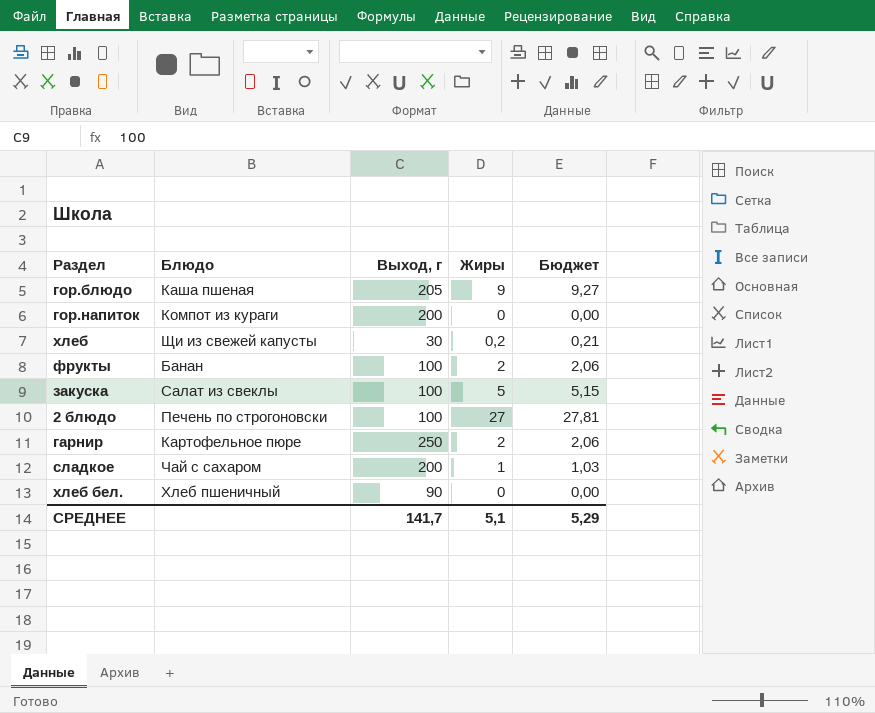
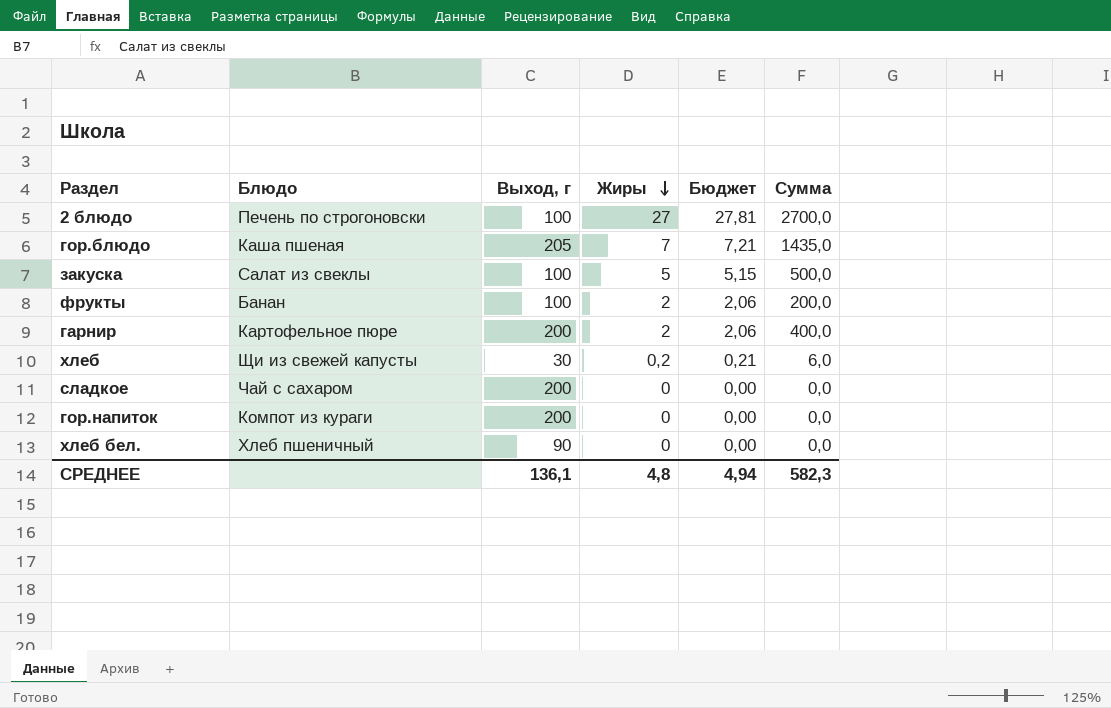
row order: none -> Жиры descending
column Сумма | formula: none -> [Выход, г] * [Жиры]
гор.блюдо | Жиры: 9 -> 7
гор.блюдо | Бюджет: 9,27 -> 7,21
гарнир | Выход, г: 250 -> 200
сладкое | Жиры: 1 -> 0
сладкое | Бюджет: 1,03 -> 0,00
СРЕДНЕЕ | Выход, г: 141,7 -> 136,1
СРЕДНЕЕ | Жиры: 5,1 -> 4,8
СРЕДНЕЕ | Бюджет: 5,29 -> 4,94

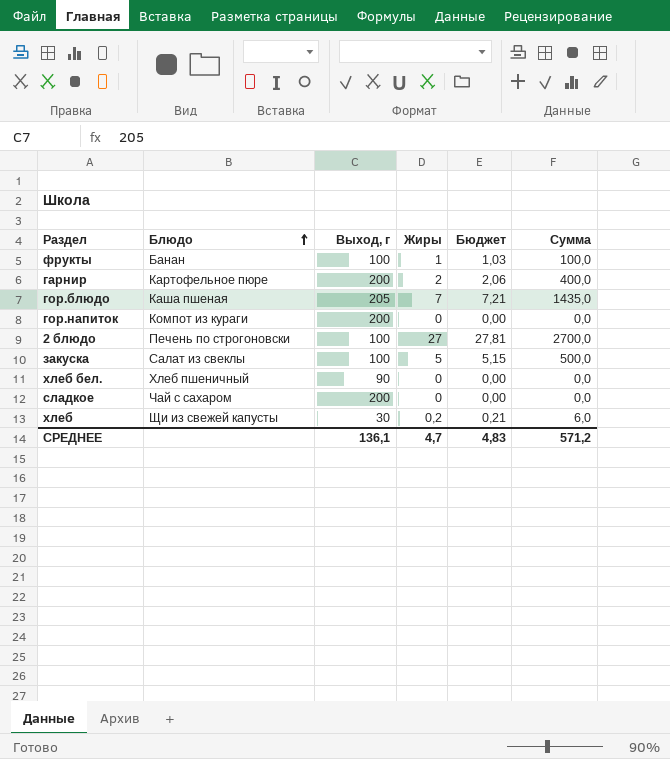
row order: Жиры descending -> Блюдо ascending
фрукты | Жиры: 2 -> 1
фрукты | Бюджет: 2,06 -> 1,03
фрукты | Сумма: 200,0 -> 100,0
СРЕДНЕЕ | Жиры: 4,8 -> 4,7
СРЕДНЕЕ | Бюджет: 4,94 -> 4,83
СРЕДНЕЕ | Сумма: 582,3 -> 571,2

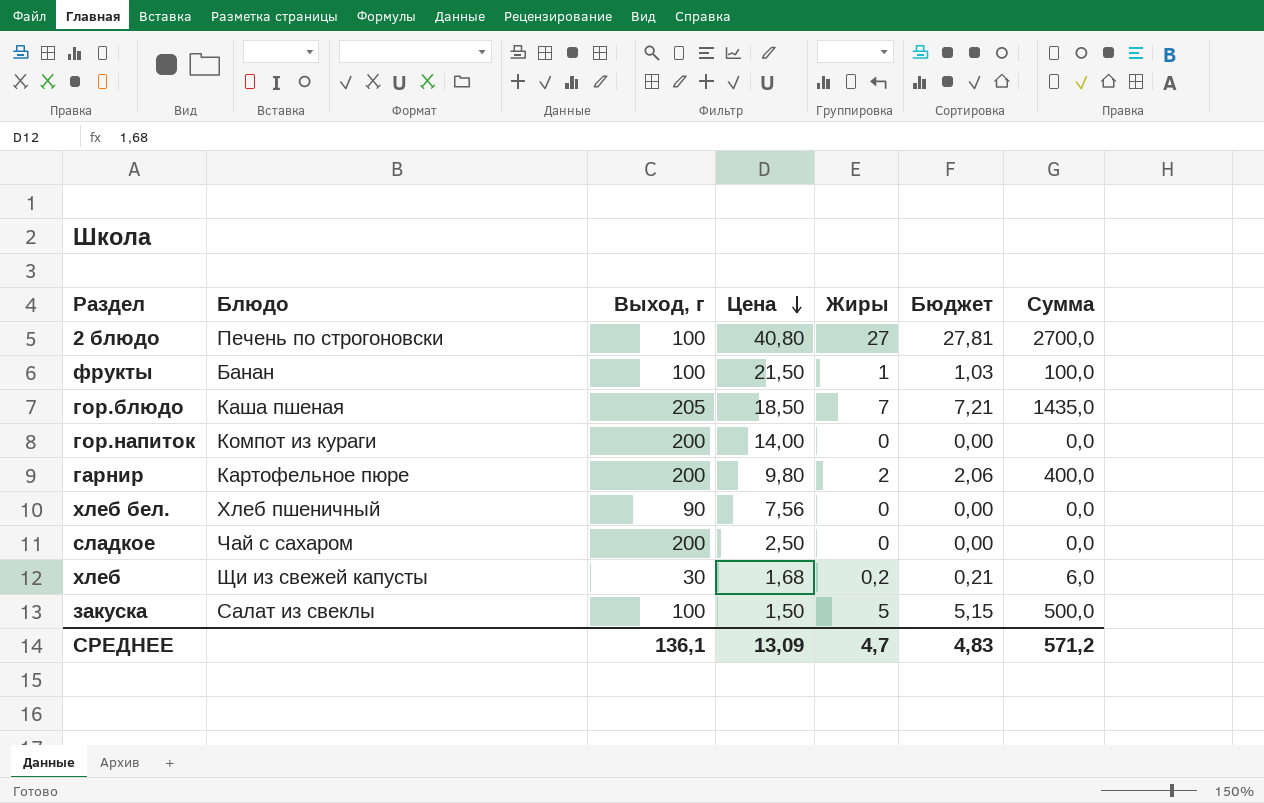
row order: Блюдо ascending -> Цена descending
column Цена | position: none -> 4

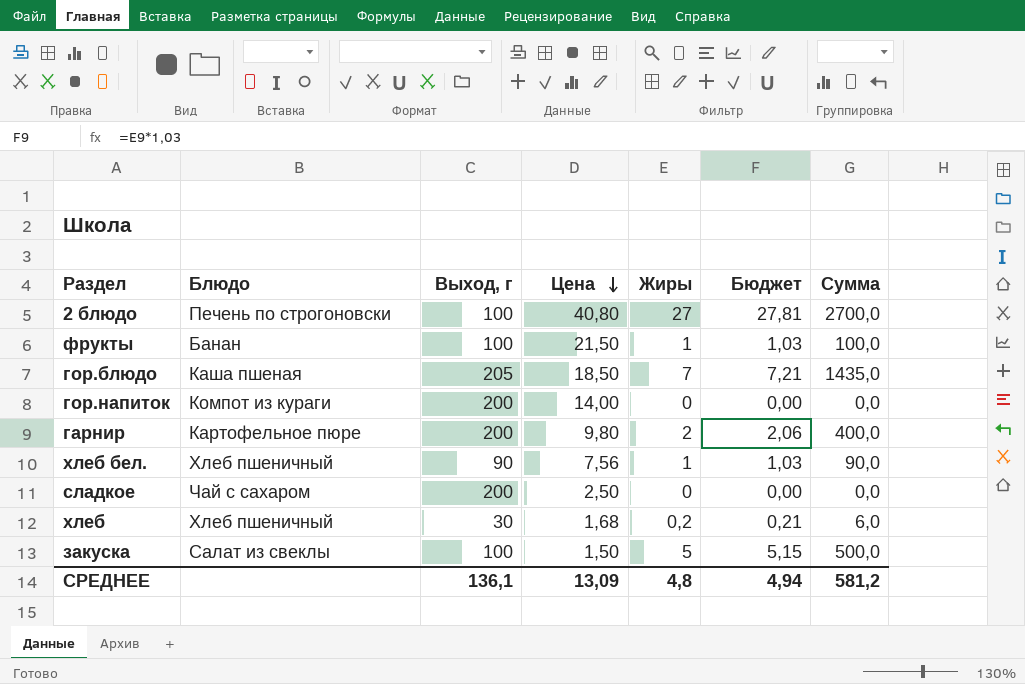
хлеб бел. | Жиры: 0 -> 1
хлеб бел. | Бюджет: 0,00 -> 1,03
хлеб бел. | Сумма: 0,0 -> 90,0
хлеб | Блюдо: Щи из свежей капусты -> Хлеб пшеничный
СРЕДНЕЕ | Жиры: 4,7 -> 4,8
СРЕДНЕЕ | Бюджет: 4,83 -> 4,94
СРЕДНЕЕ | Сумма: 571,2 -> 581,2

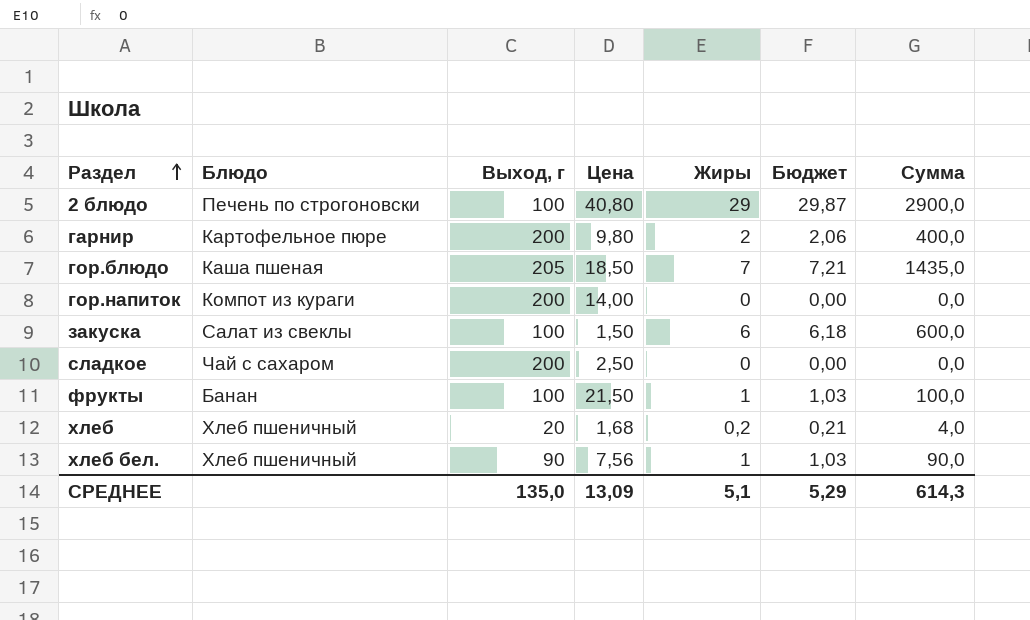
row order: Цена descending -> Раздел ascending
2 блюдо | Жиры: 27 -> 29
2 блюдо | Бюджет: 27,81 -> 29,87
2 блюдо | Сумма: 2700,0 -> 2900,0
закуска | Жиры: 5 -> 6
закуска | Бюджет: 5,15 -> 6,18
закуска | Сумма: 500,0 -> 600,0
хлеб | Выход, г: 30 -> 20
хлеб | Сумма: 6,0 -> 4,0
СРЕДНЕЕ | Выход, г: 136,1 -> 135,0
СРЕДНЕЕ | Жиры: 4,8 -> 5,1
СРЕДНЕЕ | Бюджет: 4,94 -> 5,29
СРЕДНЕЕ | Сумма: 581,2 -> 614,3

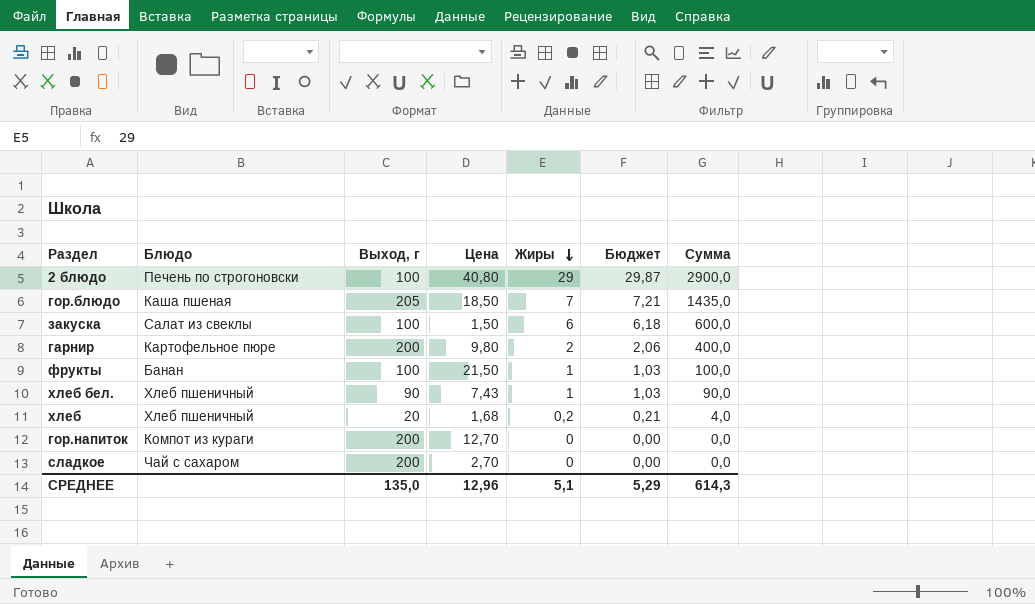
row order: Раздел ascending -> Жиры descending
хлеб бел. | Цена: 7,56 -> 7,43
гор.напиток | Цена: 14,00 -> 12,70
сладкое | Цена: 2,50 -> 2,70
СРЕДНЕЕ | Цена: 13,09 -> 12,96

